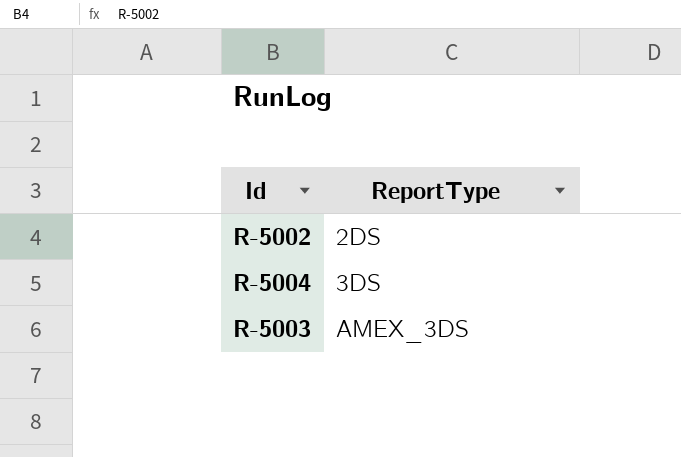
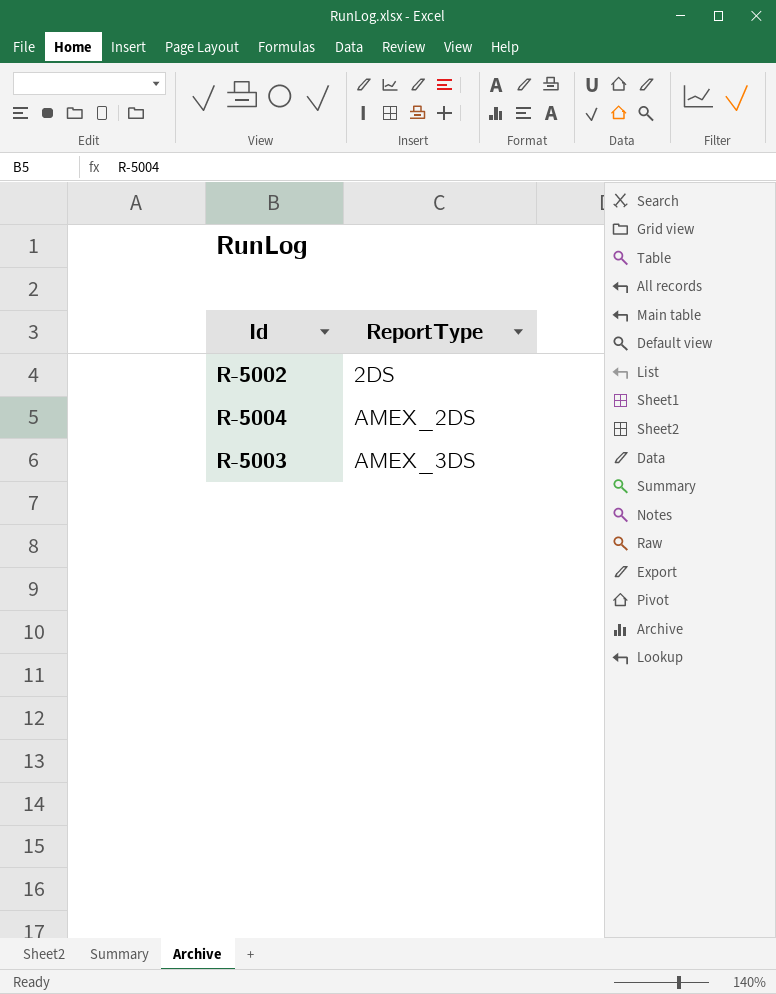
R-5004 | ReportType: 3DS -> AMEX_2DS

